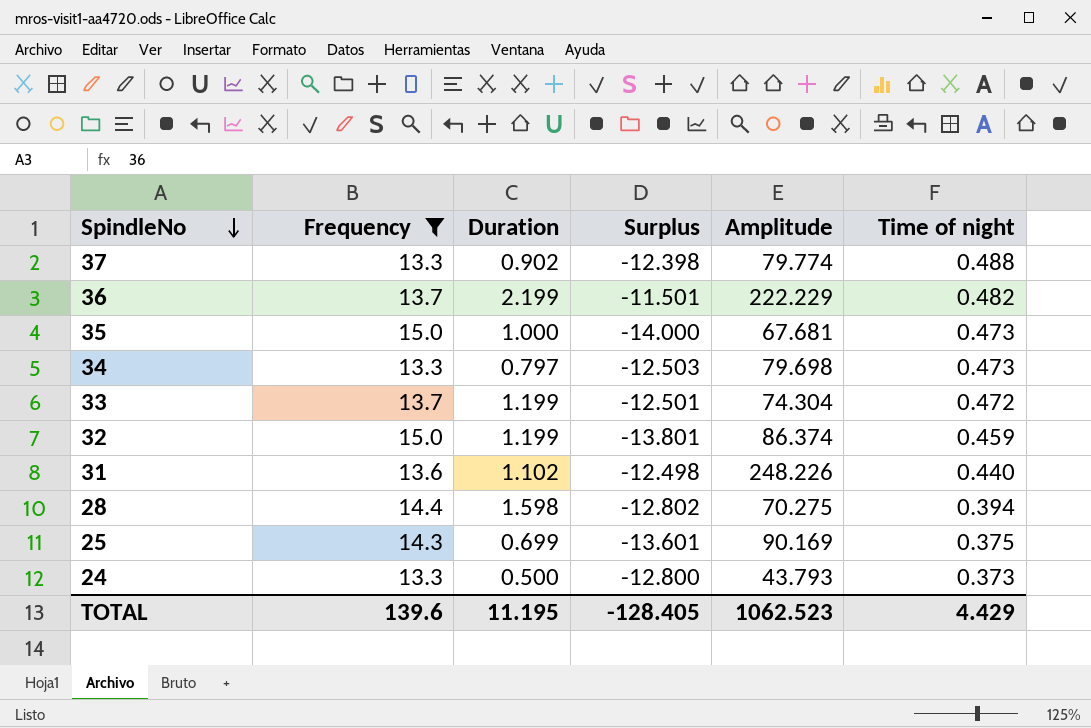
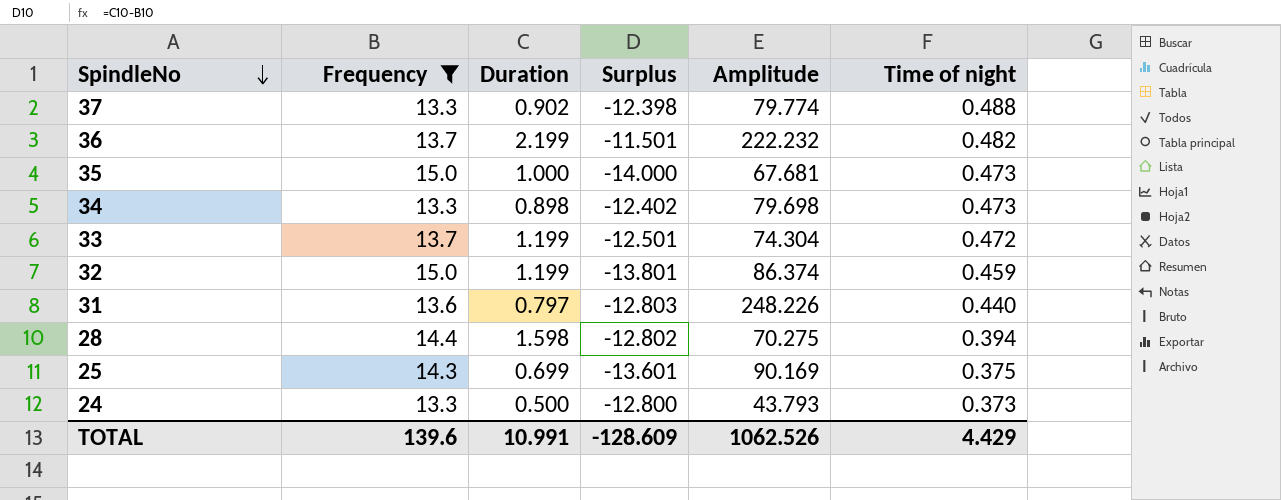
36 | Amplitude: 222.229 -> 222.232
34 | Duration: 0.797 -> 0.898
34 | Surplus: -12.503 -> -12.402
31 | Duration: 1.102 -> 0.797
31 | Surplus: -12.498 -> -12.803
TOTAL | Duration: 11.195 -> 10.991
TOTAL | Surplus: -128.405 -> -128.609
TOTAL | Amplitude: 1062.523 -> 1062.526

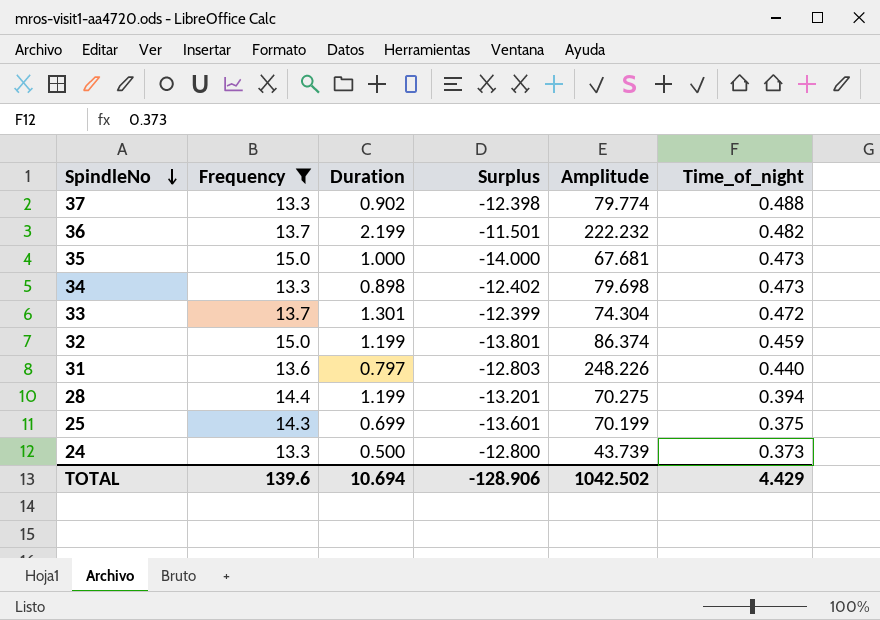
column name: Time of night -> Time_of_night
33 | Duration: 1.199 -> 1.301
33 | Surplus: -12.501 -> -12.399
28 | Duration: 1.598 -> 1.199
28 | Surplus: -12.802 -> -13.201
25 | Amplitude: 90.169 -> 70.199
24 | Amplitude: 43.793 -> 43.739
TOTAL | Duration: 10.991 -> 10.694
TOTAL | Surplus: -128.609 -> -128.906
TOTAL | Amplitude: 1062.526 -> 1042.502

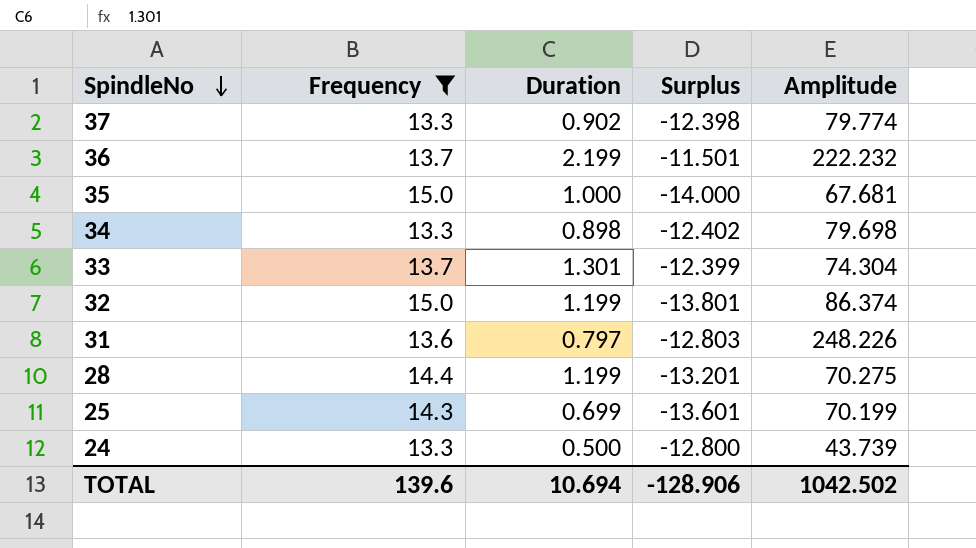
column Time_of_night | position: 6 -> none

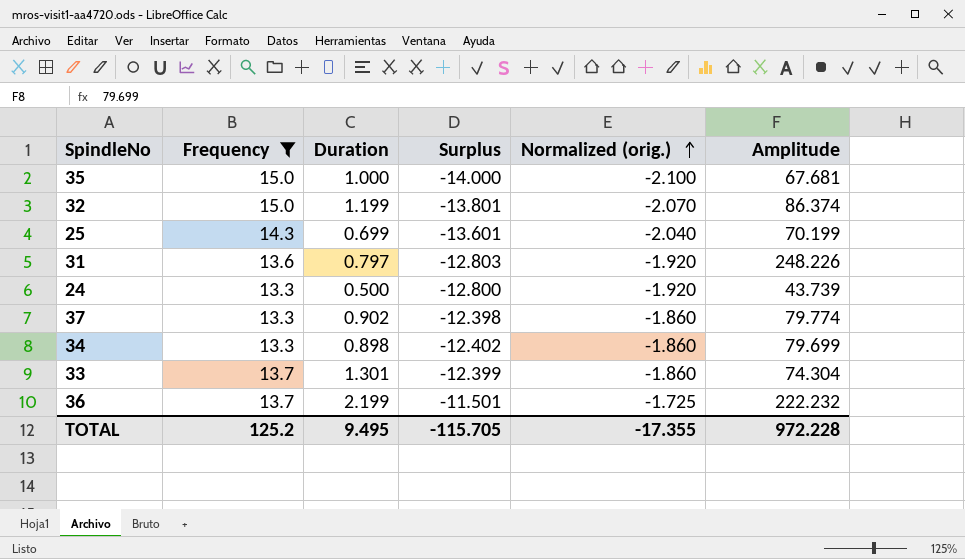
row order: SpindleNo descending -> Normalized (orig.) ascending
column Normalized (orig.) | formula: none -> [Surplus] * 0.15
row 28: 14.4 | 1.199 | -13.201 | 70.275 -> none
34 | Amplitude: 79.698 -> 79.699
TOTAL | Frequency: 139.6 -> 125.2
TOTAL | Duration: 10.694 -> 9.495
TOTAL | Surplus: -128.906 -> -115.705
TOTAL | Amplitude: 1042.502 -> 972.228

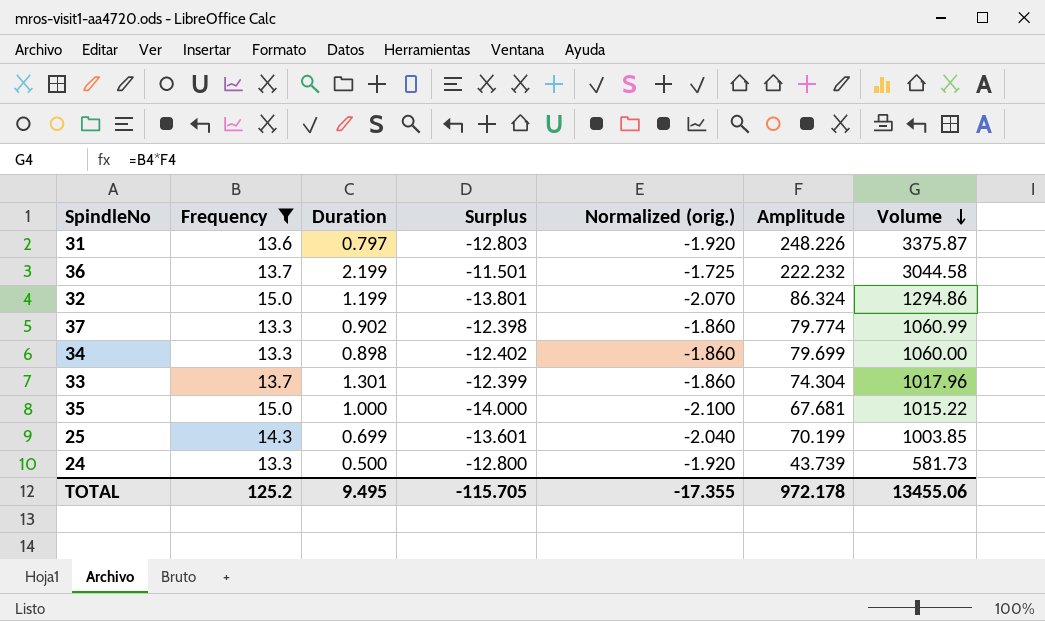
row order: Normalized (orig.) ascending -> Volume descending
column Volume | formula: none -> [Frequency] * [Amplitude]
32 | Amplitude: 86.374 -> 86.324
TOTAL | Amplitude: 972.228 -> 972.178

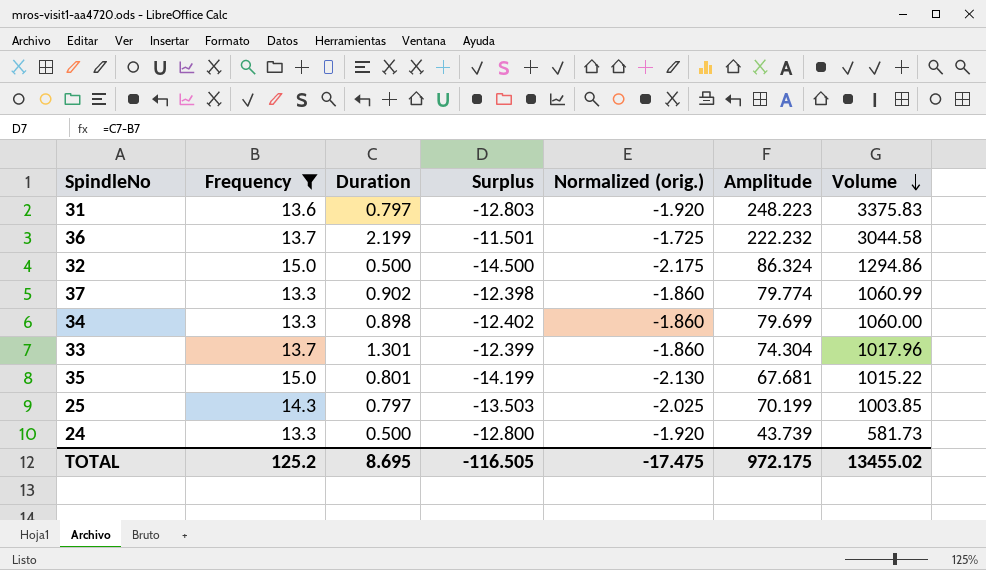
31 | Amplitude: 248.226 -> 248.223
31 | Volume: 3375.87 -> 3375.83
32 | Duration: 1.199 -> 0.500
32 | Surplus: -13.801 -> -14.500
32 | Normalized (orig.): -2.070 -> -2.175
35 | Duration: 1.000 -> 0.801
35 | Surplus: -14.000 -> -14.199
35 | Normalized (orig.): -2.100 -> -2.130
25 | Duration: 0.699 -> 0.797
25 | Surplus: -13.601 -> -13.503
25 | Normalized (orig.): -2.040 -> -2.025
TOTAL | Duration: 9.495 -> 8.695
TOTAL | Surplus: -115.705 -> -116.505
TOTAL | Normalized (orig.): -17.355 -> -17.475
TOTAL | Amplitude: 972.178 -> 972.175
TOTAL | Volume: 13455.06 -> 13455.02

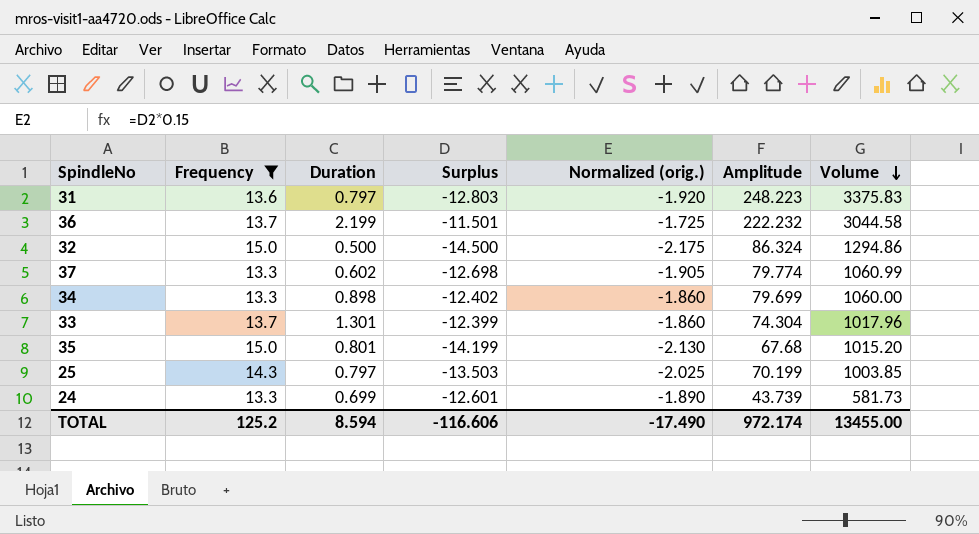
37 | Duration: 0.902 -> 0.602
37 | Surplus: -12.398 -> -12.698
37 | Normalized (orig.): -1.860 -> -1.905
35 | Amplitude: 67.681 -> 67.68
35 | Volume: 1015.22 -> 1015.20
24 | Duration: 0.500 -> 0.699
24 | Surplus: -12.800 -> -12.601
24 | Normalized (orig.): -1.920 -> -1.890
TOTAL | Duration: 8.695 -> 8.594
TOTAL | Surplus: -116.505 -> -116.606
TOTAL | Normalized (orig.): -17.475 -> -17.490
TOTAL | Amplitude: 972.175 -> 972.174
TOTAL | Volume: 13455.02 -> 13455.00

